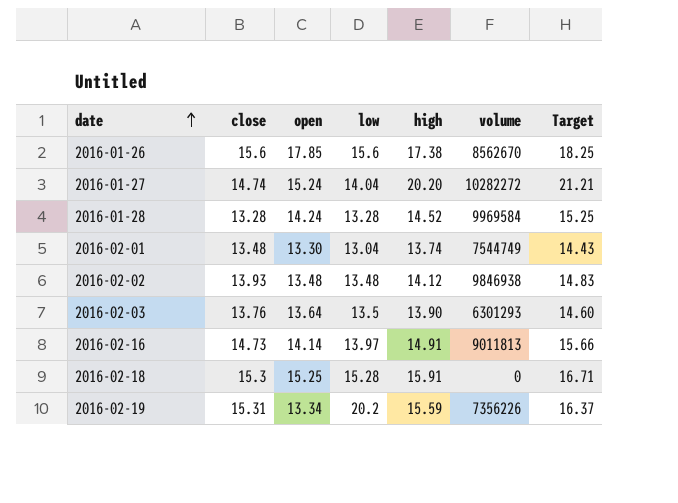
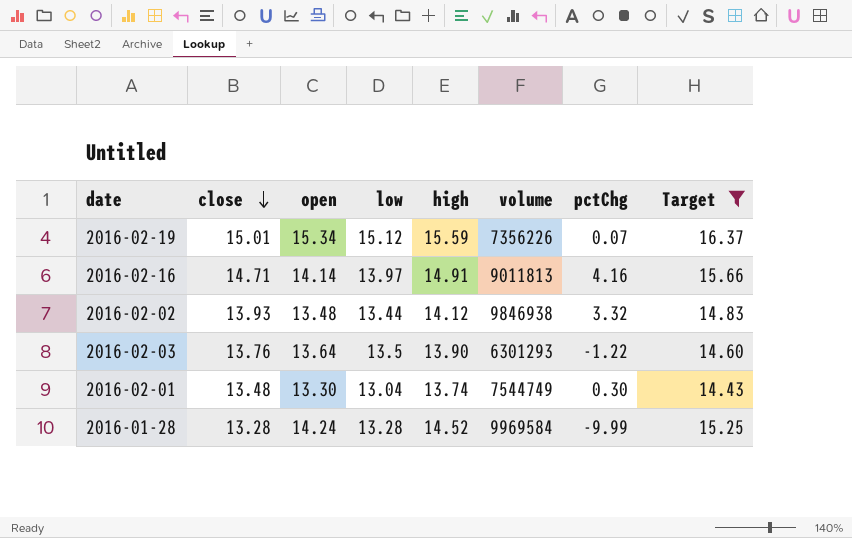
filter: none -> Target <= 16.37
row order: date ascending -> close descending
column pctChg | position: none -> 7
2016-02-19 | close: 15.31 -> 15.01
2016-02-19 | open: 13.34 -> 15.34
2016-02-19 | low: 20.2 -> 15.12
2016-02-16 | close: 14.73 -> 14.71
2016-02-02 | low: 13.48 -> 13.44

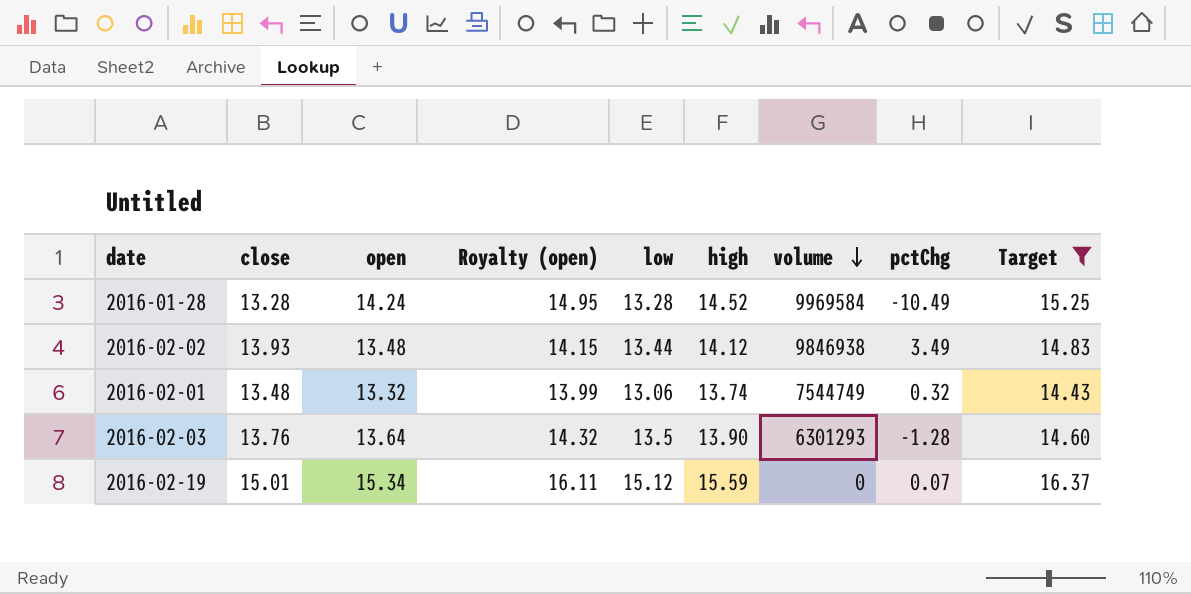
row order: close descending -> volume descending
column Royalty (open) | formula: none -> [open] * 1.05
row 2016-02-16: 14.71 | 14.14 | 13.97 | 14.91 | 9011813 | 4.16 | 15.66 -> none
2016-01-28 | pctChg: -9.99 -> -10.49
2016-02-02 | pctChg: 3.32 -> 3.49
2016-02-01 | open: 13.30 -> 13.32
2016-02-01 | low: 13.04 -> 13.06
2016-02-01 | pctChg: 0.30 -> 0.32
2016-02-03 | pctChg: -1.22 -> -1.28
2016-02-19 | volume: 7356226 -> 0

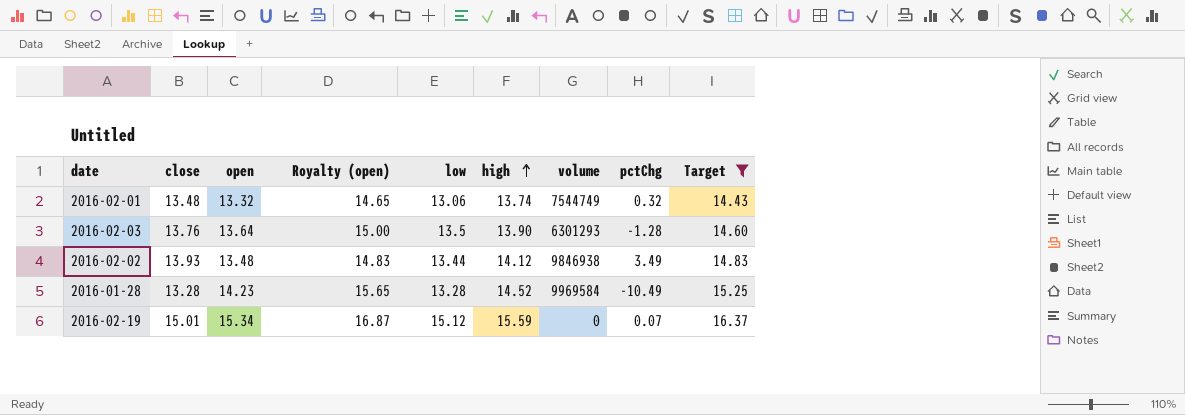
row order: volume descending -> high ascending
column Royalty (open) | formula: [open] * 1.05 -> [open] * 1.1
2016-01-28 | open: 14.24 -> 14.23

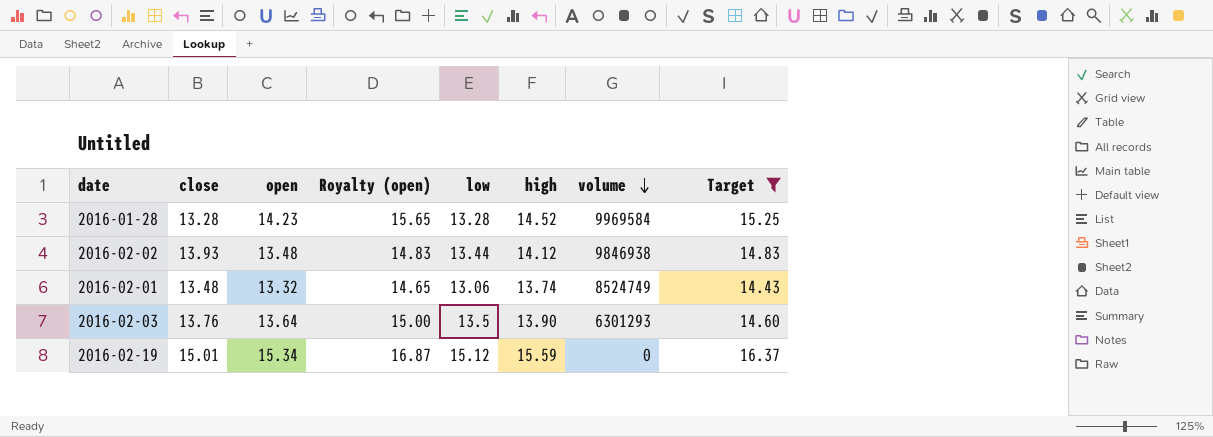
row order: high ascending -> volume descending
column pctChg | position: 8 -> none
2016-02-01 | volume: 7544749 -> 8524749

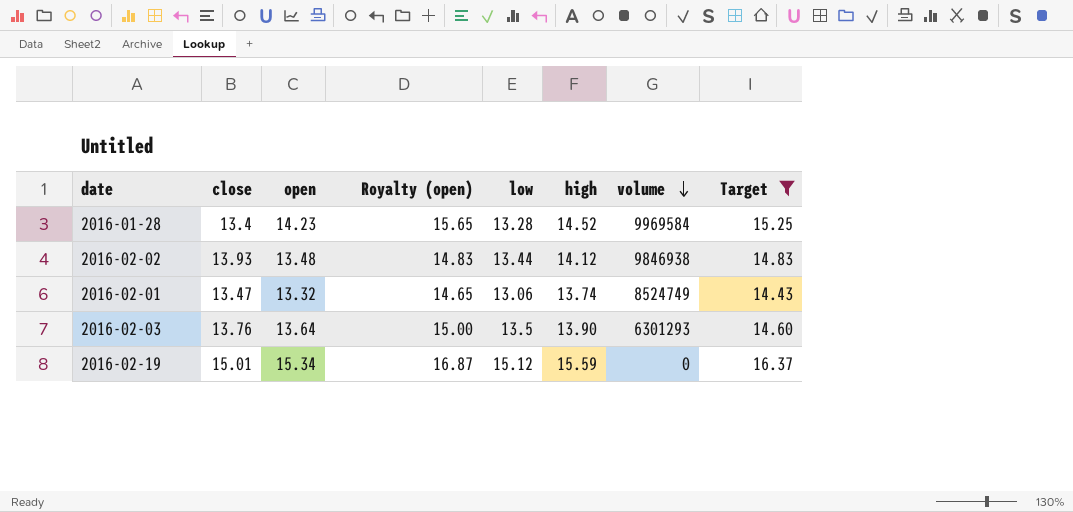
2016-01-28 | close: 13.28 -> 13.4
2016-02-01 | close: 13.48 -> 13.47

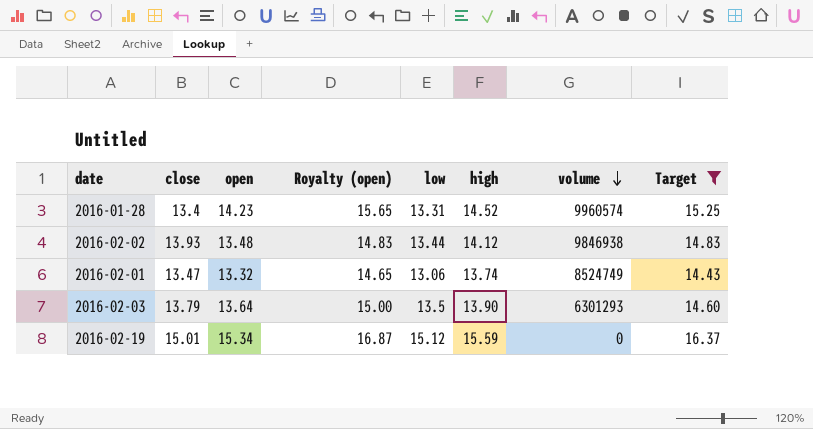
2016-01-28 | low: 13.28 -> 13.31
2016-01-28 | volume: 9969584 -> 9960574
2016-02-03 | close: 13.76 -> 13.79

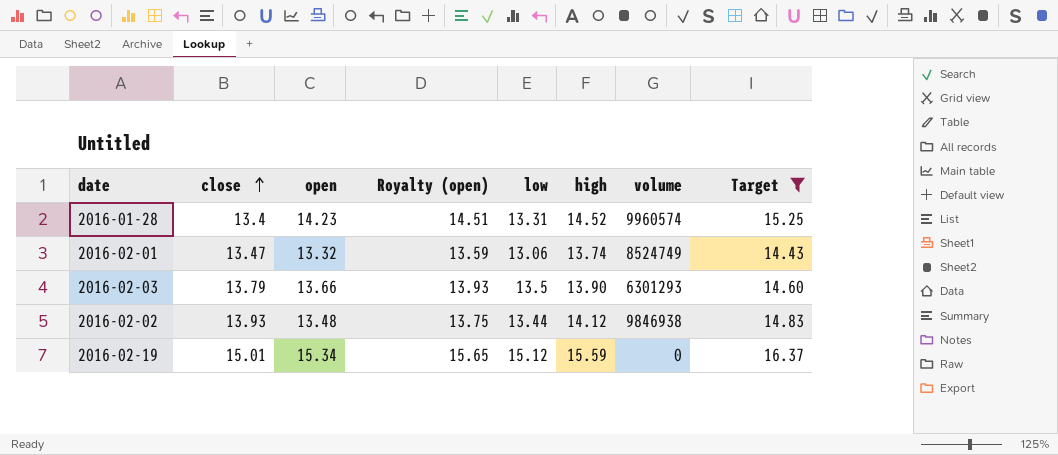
row order: volume descending -> close ascending
column Royalty (open) | formula: [open] * 1.1 -> [open] * 1.02
2016-02-03 | open: 13.64 -> 13.66

